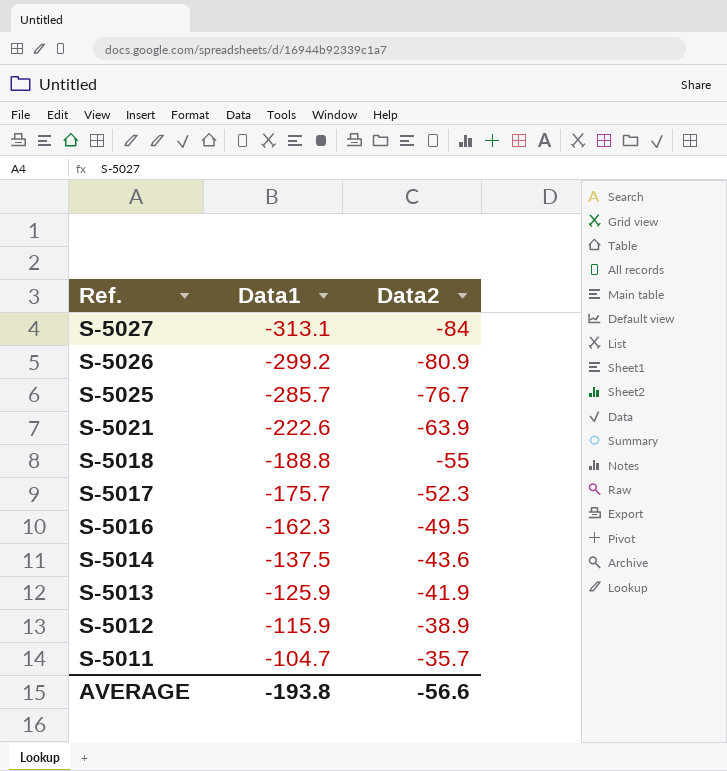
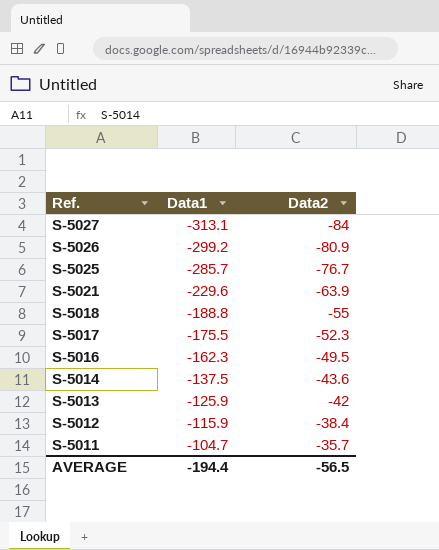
S-5021 | Data1: -222.6 -> -229.6
S-5017 | Data1: -175.7 -> -175.5
S-5013 | Data2: -41.9 -> -42
S-5012 | Data2: -38.9 -> -38.4
AVERAGE | Data1: -193.8 -> -194.4
AVERAGE | Data2: -56.6 -> -56.5

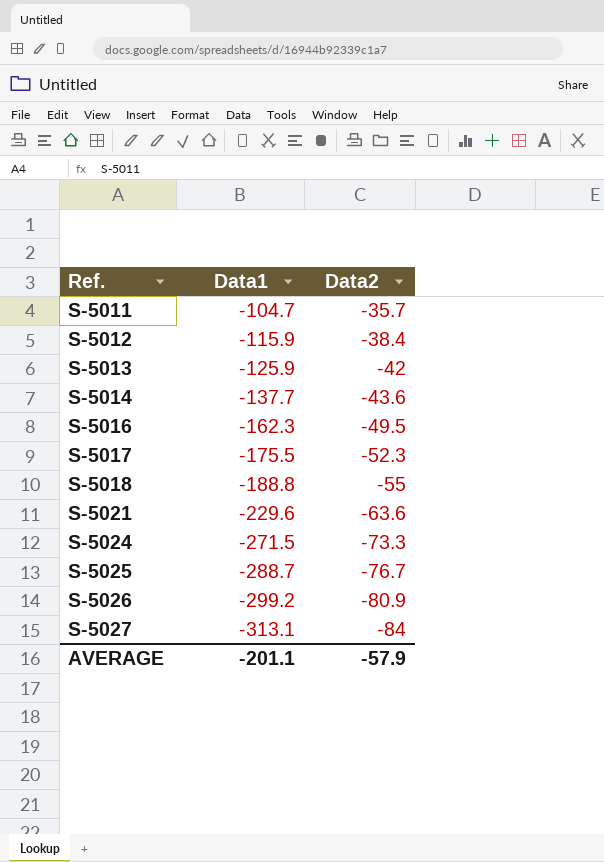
row order: Ref. descending -> Ref. ascending
S-5014 | Data1: -137.5 -> -137.7
S-5021 | Data2: -63.9 -> -63.6
row S-5024: none -> -271.5 | -73.3
S-5025 | Data1: -285.7 -> -288.7
AVERAGE | Data1: -194.4 -> -201.1
AVERAGE | Data2: -56.5 -> -57.9

